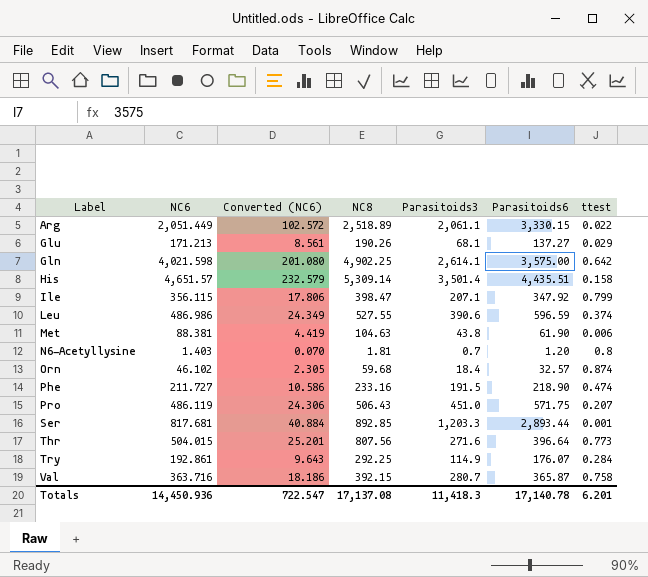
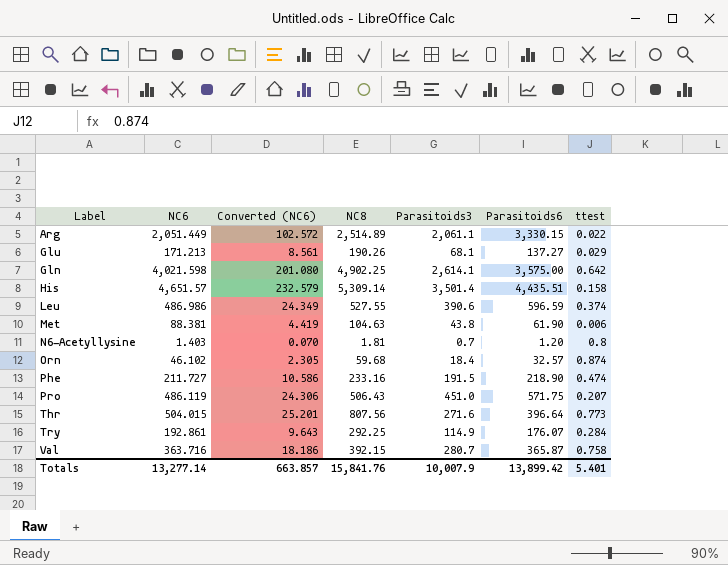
row Ile: 356.115 | 17.806 | 398.47 | 207.1 | 347.92 | 0.799 -> none
row Ser: 817.681 | 40.884 | 892.85 | 1,203.3 | 2,893.44 | 0.001 -> none
Arg | NC8: 2,518.89 -> 2,514.89
Totals | NC6: 14,450.936 -> 13,277.14
Totals | Converted (NC6): 722.547 -> 663.857
Totals | NC8: 17,137.08 -> 15,841.76
Totals | Parasitoids3: 11,418.3 -> 10,007.9
Totals | Parasitoids6: 17,140.78 -> 13,899.42
Totals | ttest: 6.201 -> 5.401

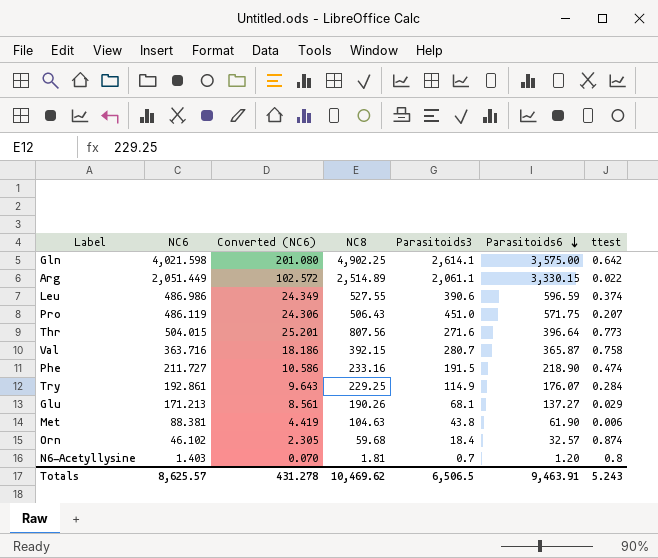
row order: none -> Parasitoids6 descending
row His: 4,651.57 | 232.579 | 5,309.14 | 3,501.4 | 4,435.51 | 0.158 -> none
Try | NC8: 292.25 -> 229.25
Totals | NC6: 13,277.14 -> 8,625.57
Totals | Converted (NC6): 663.857 -> 431.278
Totals | NC8: 15,841.76 -> 10,469.62
Totals | Parasitoids3: 10,007.9 -> 6,506.5
Totals | Parasitoids6: 13,899.42 -> 9,463.91
Totals | ttest: 5.401 -> 5.243

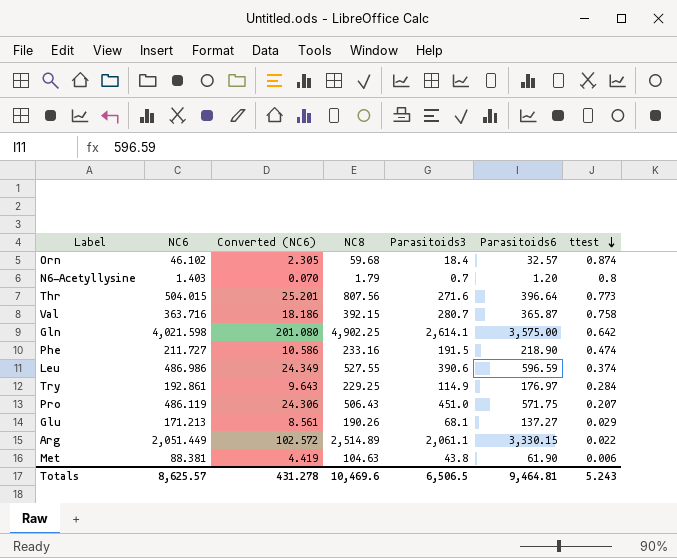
row order: Parasitoids6 descending -> ttest descending
N6-Acetyllysine | NC8: 1.81 -> 1.79
Try | Parasitoids6: 176.07 -> 176.97
Totals | NC8: 10,469.62 -> 10,469.6
Totals | Parasitoids6: 9,463.91 -> 9,464.81

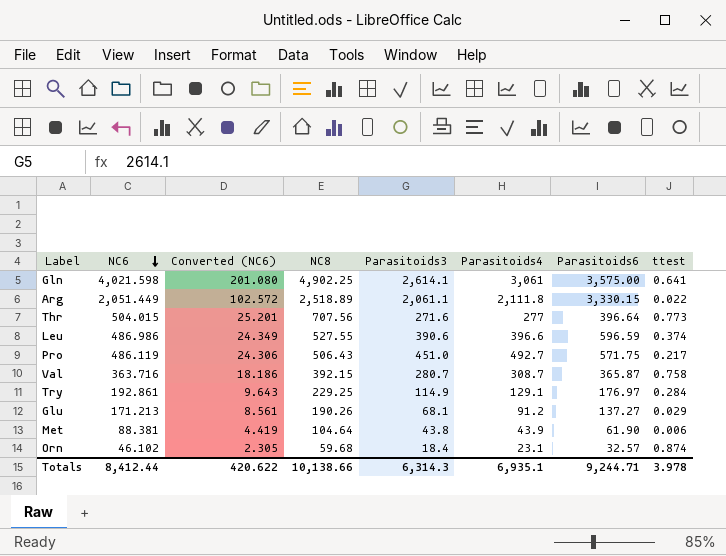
row order: ttest descending -> NC6 descending
column Parasitoids4 | position: none -> 6
row N6-Acetyllysine: 1.403 | 0.070 | 1.79 | 0.7 | 1.20 | 0.8 -> none
row Phe: 211.727 | 10.586 | 233.16 | 191.5 | 218.90 | 0.474 -> none
Gln | ttest: 0.642 -> 0.641
Arg | NC8: 2,514.89 -> 2,518.89
Thr | NC8: 807.56 -> 707.56
Pro | ttest: 0.207 -> 0.217
Met | NC8: 104.63 -> 104.64
Totals | NC6: 8,625.57 -> 8,412.44
Totals | Converted (NC6): 431.278 -> 420.622
Totals | NC8: 10,469.6 -> 10,138.66
Totals | Parasitoids3: 6,506.5 -> 6,314.3
Totals | Parasitoids6: 9,464.81 -> 9,244.71
Totals | ttest: 5.243 -> 3.978

